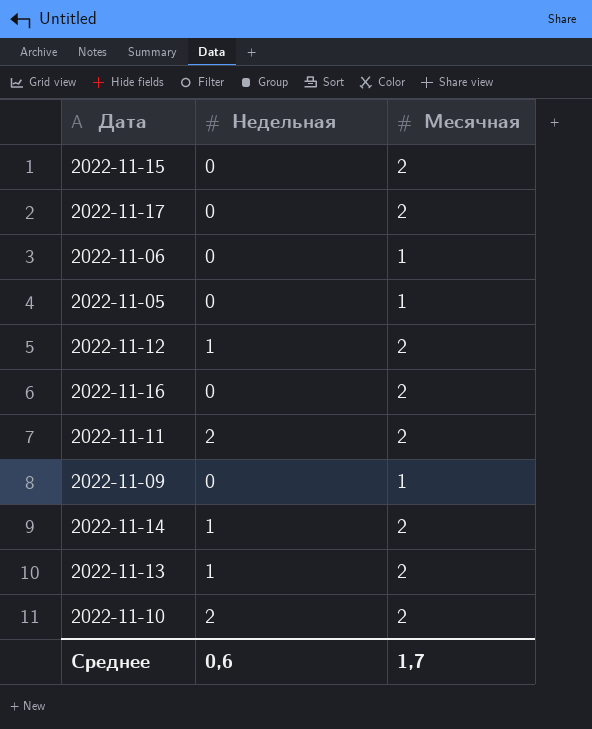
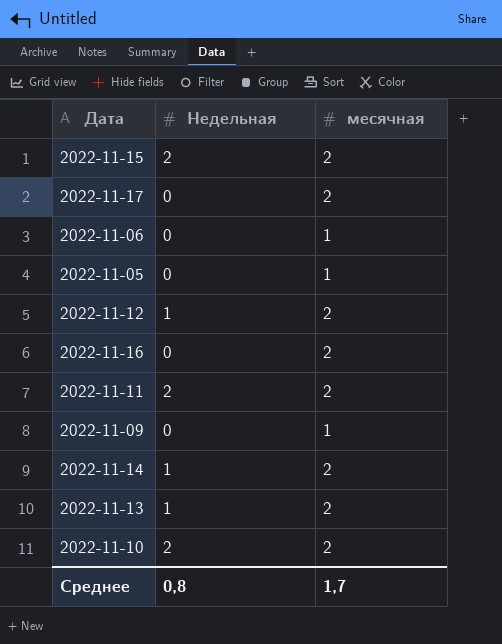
column name: Месячная -> месячная
2022-11-15 | Недельная: 0 -> 2
Среднее | Недельная: 0,6 -> 0,8

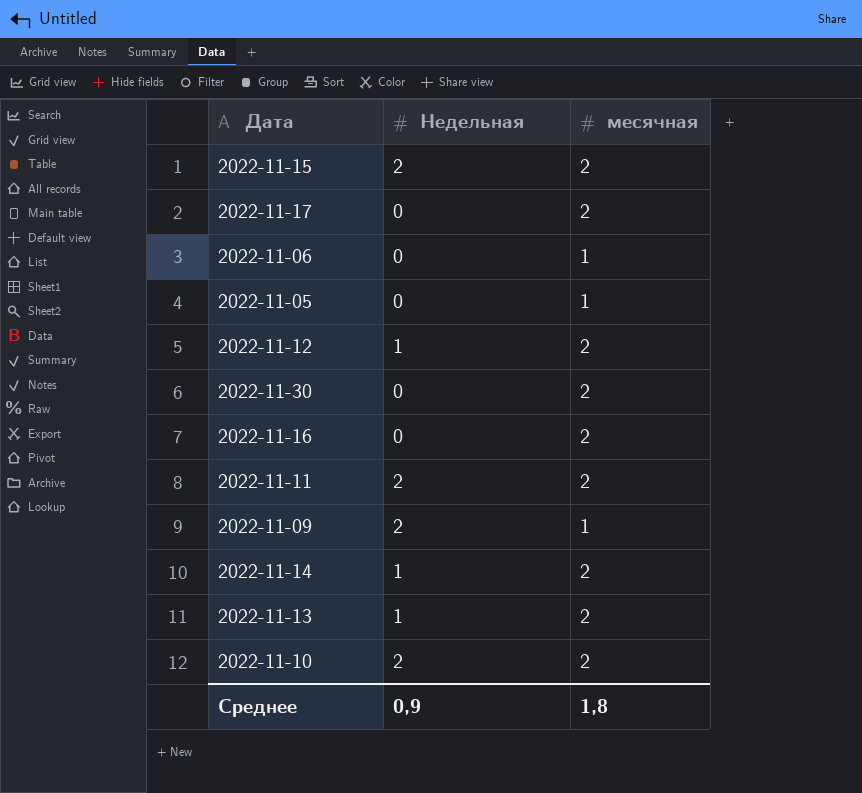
row 2022-11-30: none -> 0 | 2
2022-11-09 | Недельная: 0 -> 2
Среднее | Недельная: 0,8 -> 0,9
Среднее | месячная: 1,7 -> 1,8

